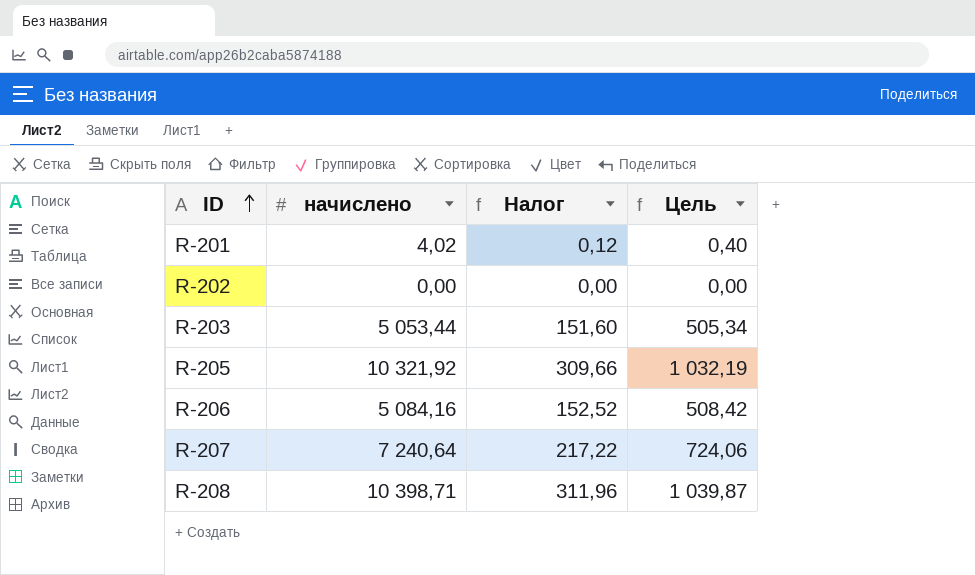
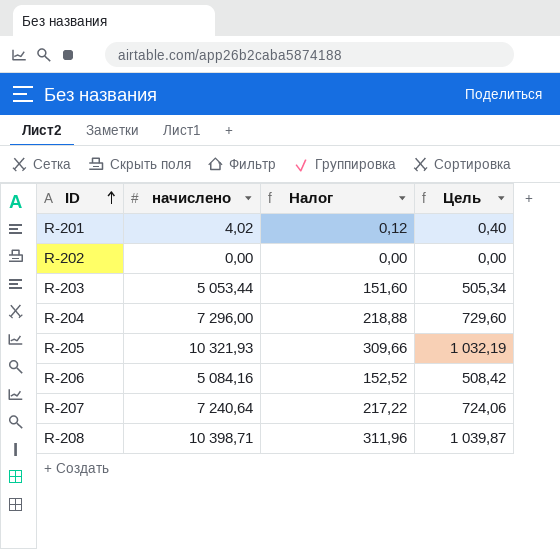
row R-204: none -> 7 296,00 | 218,88 | 729,60
R-205 | начислено: 10 321,92 -> 10 321,93

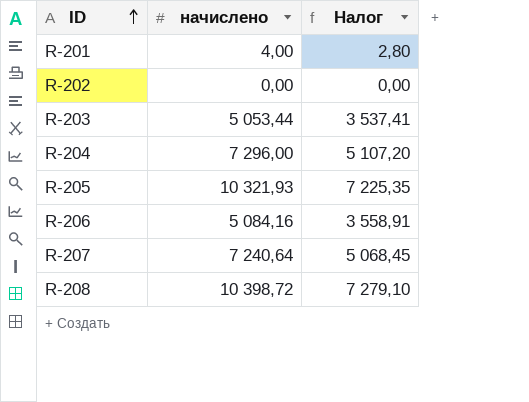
column Цель | formula: [начислено] * 0,1 -> none
column Налог | formula: [начислено] * 0,03 -> [начислено] * 0,7
R-201 | начислено: 4,02 -> 4,00
R-208 | начислено: 10 398,71 -> 10 398,72

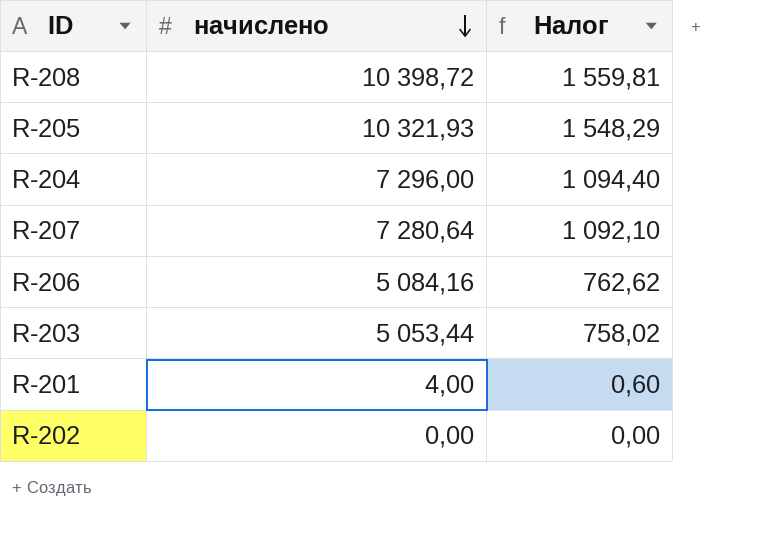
row order: ID ascending -> начислено descending
column Налог | formula: [начислено] * 0,7 -> [начислено] * 0,15
R-207 | начислено: 7 240,64 -> 7 280,64

